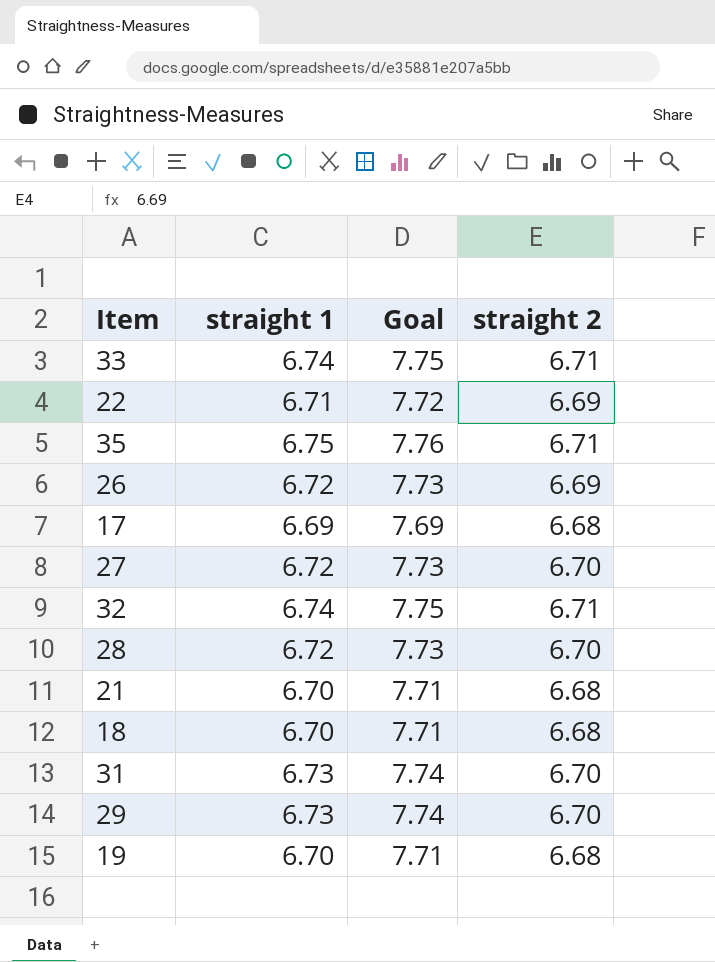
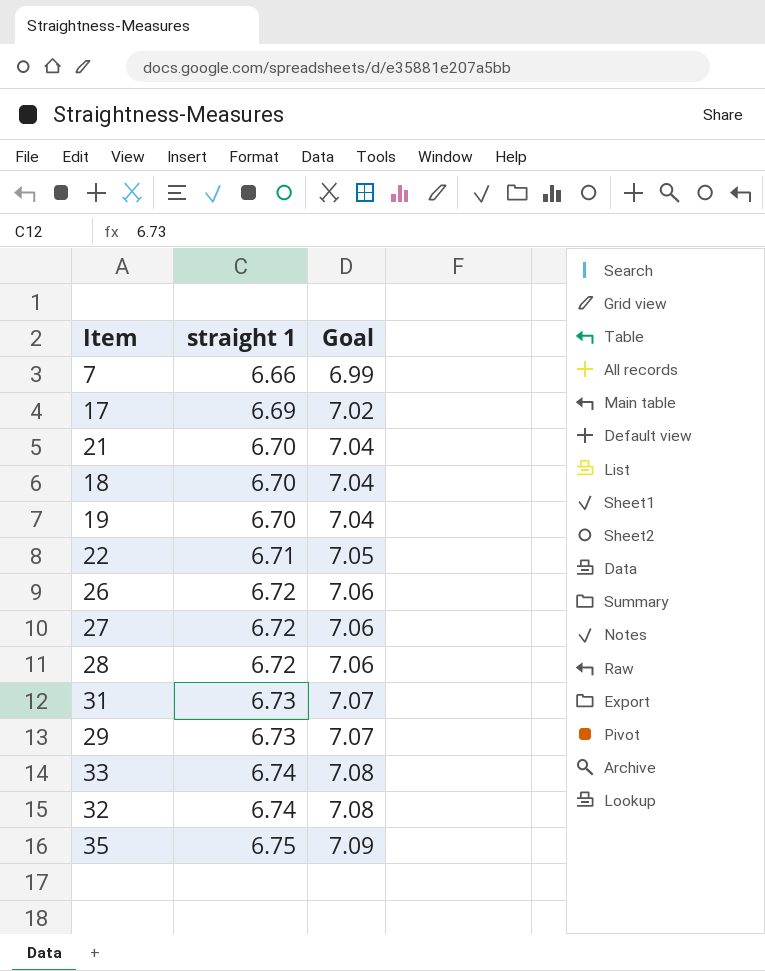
row order: none -> straight 1 ascending
column straight 2 | position: 4 -> none
column Goal | formula: [straight 1] * 1.15 -> [straight 1] * 1.05
row 7: none -> 6.66 | 6.99

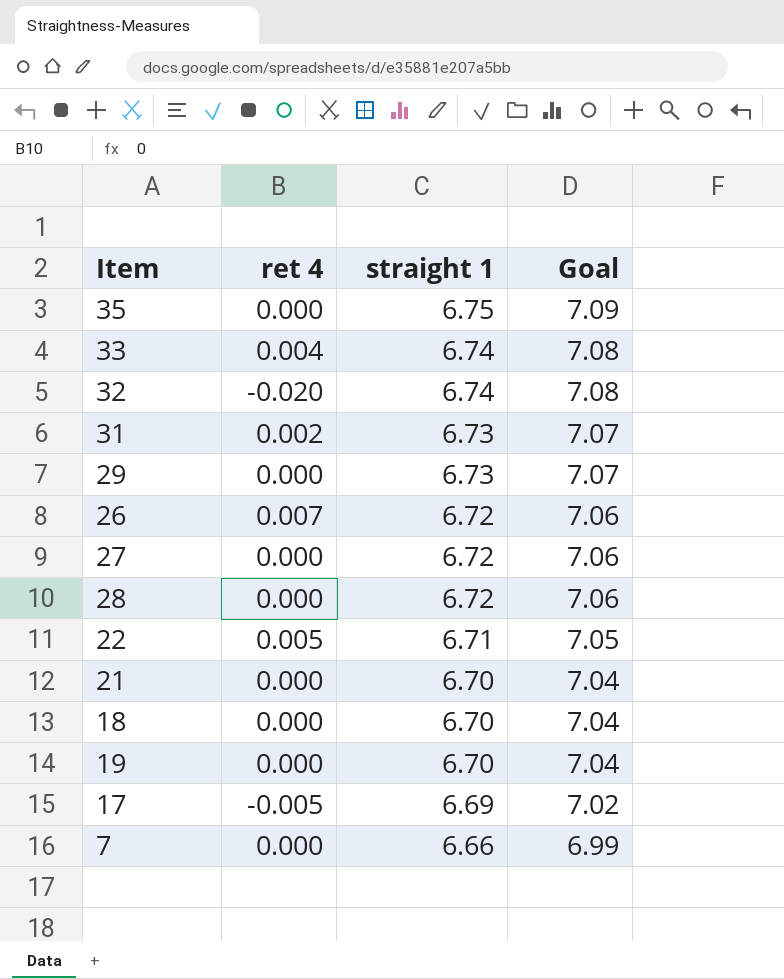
row order: straight 1 ascending -> straight 1 descending
column ret 4 | position: none -> 2

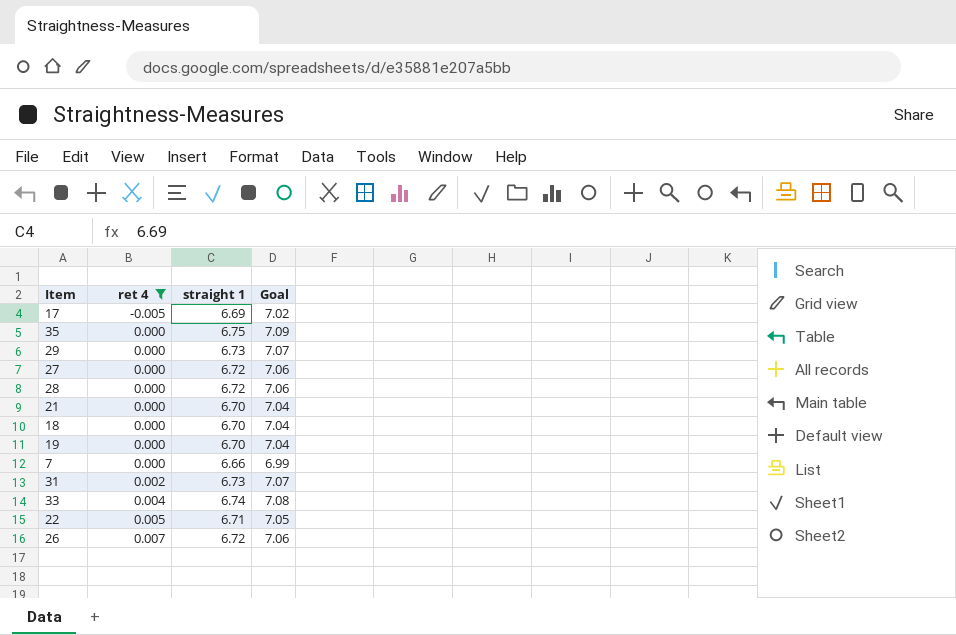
filter: none -> ret 4 != -0.020
row order: straight 1 descending -> ret 4 ascending

